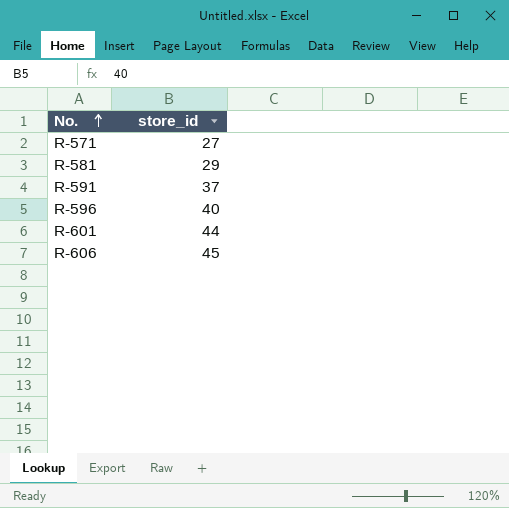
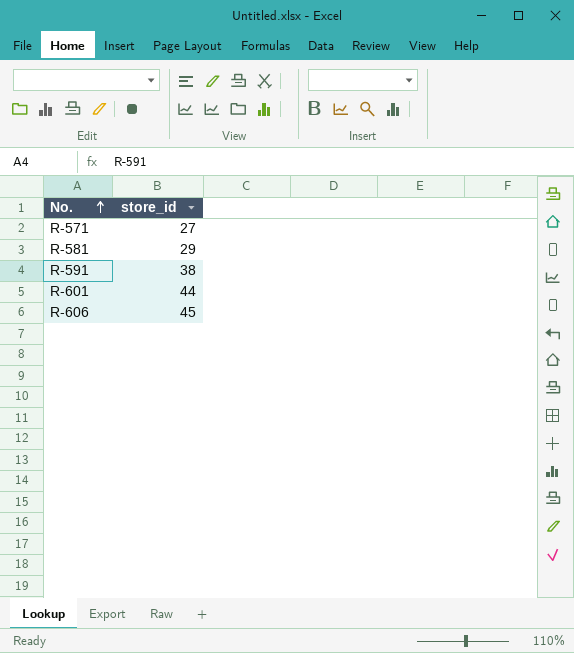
row R-596: 40 -> none
R-591 | store_id: 37 -> 38

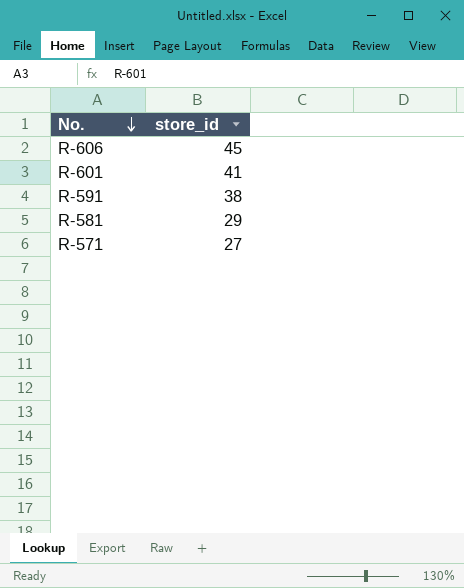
row order: No. ascending -> No. descending
R-601 | store_id: 44 -> 41

